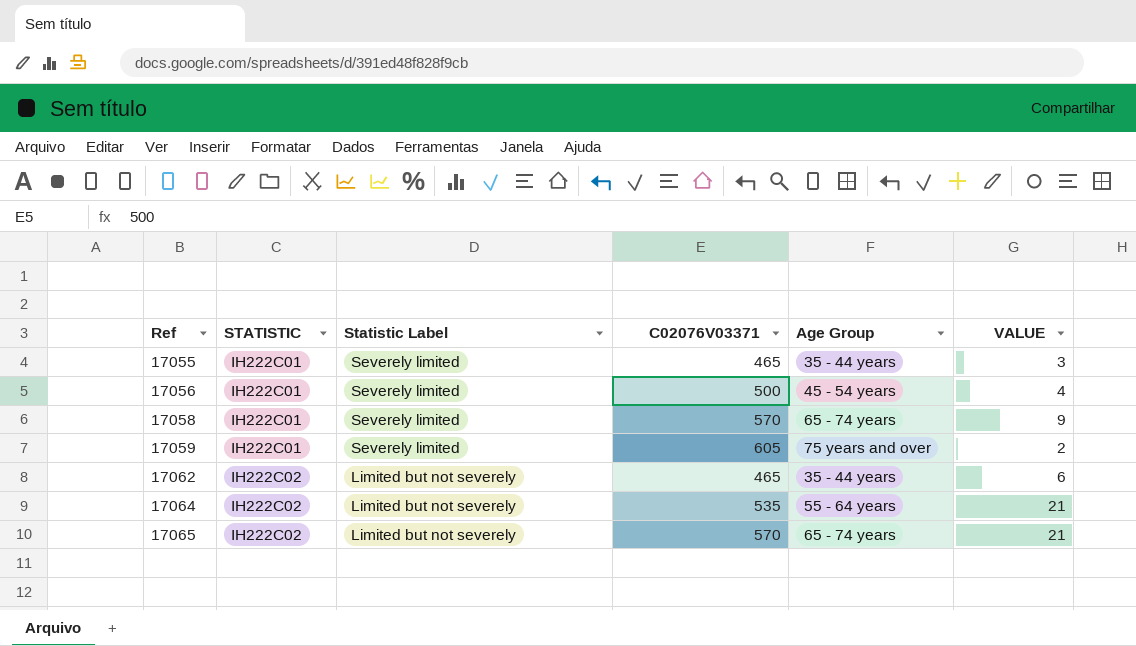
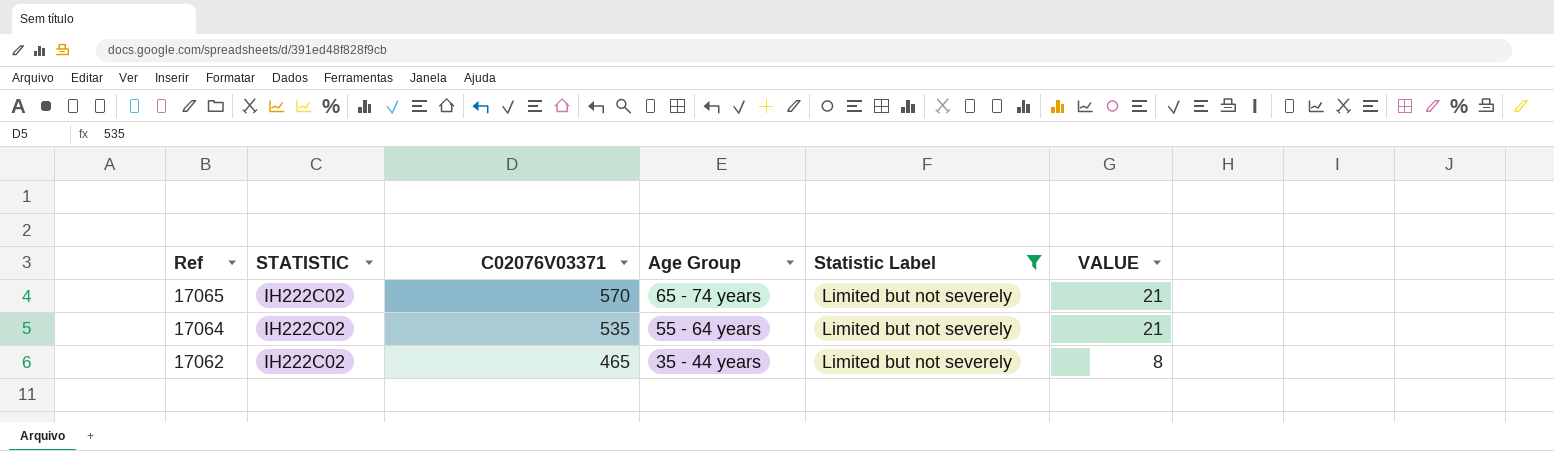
filter: none -> Statistic Label = Limited but not severely
row order: Ref ascending -> Ref descending
column Statistic Label | position: 3 -> 5
17062 | VALUE: 6 -> 8

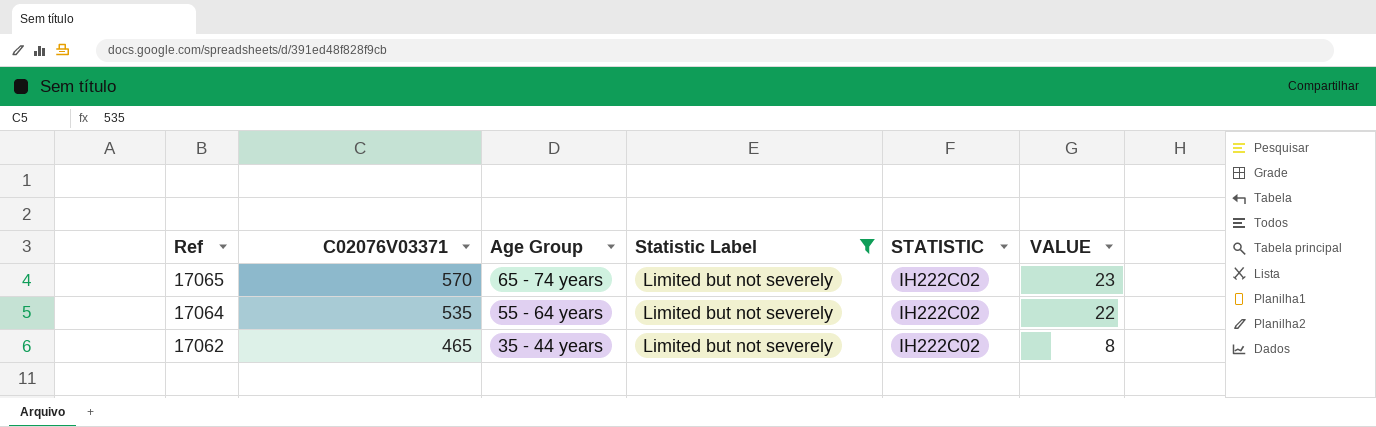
column STATISTIC | position: 2 -> 5
17065 | VALUE: 21 -> 23
17064 | VALUE: 21 -> 22

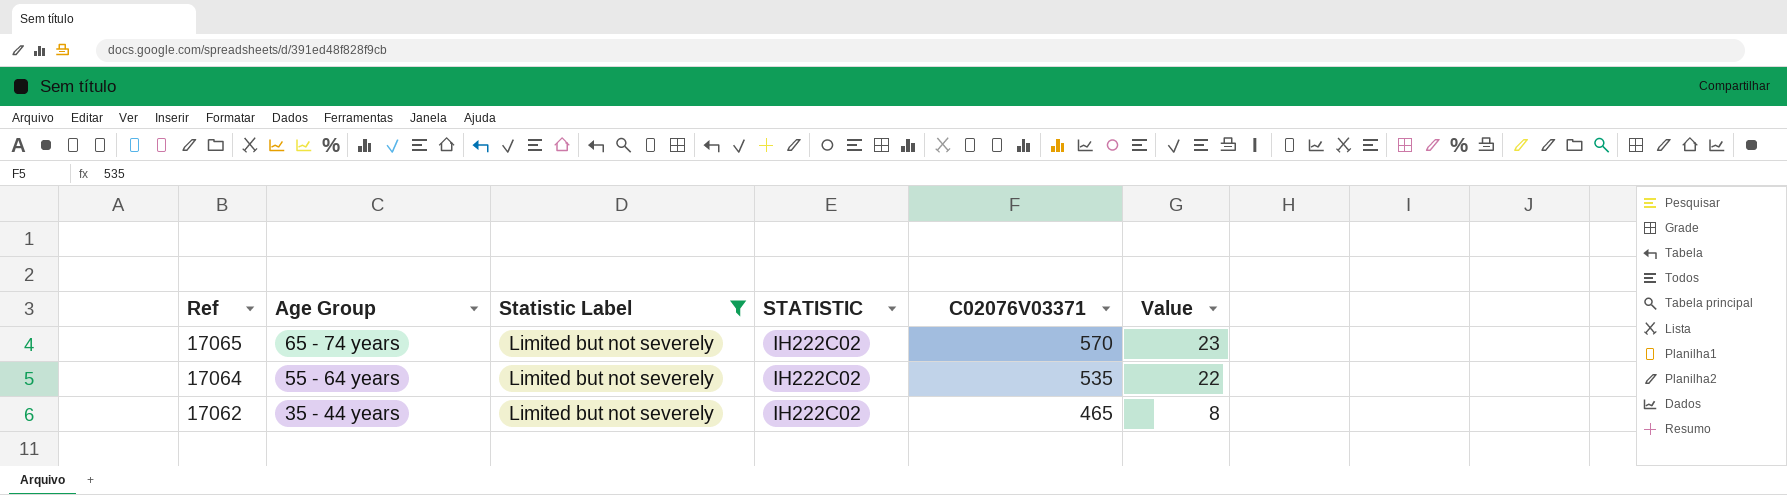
column C02076V03371 | position: 2 -> 5
column name: VALUE -> Value

